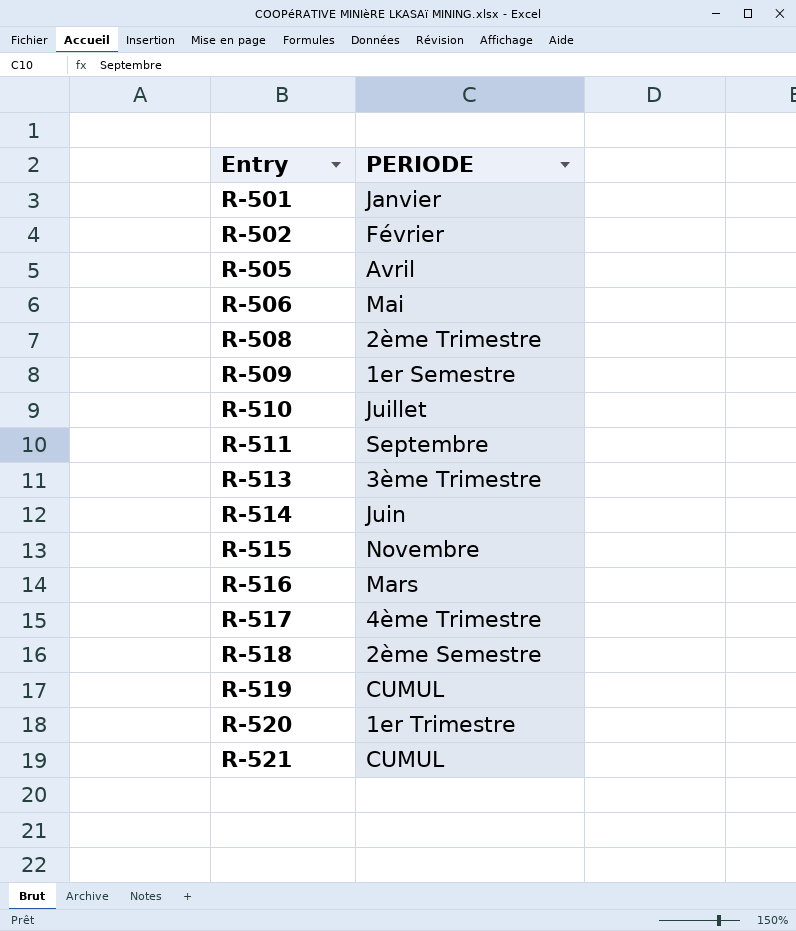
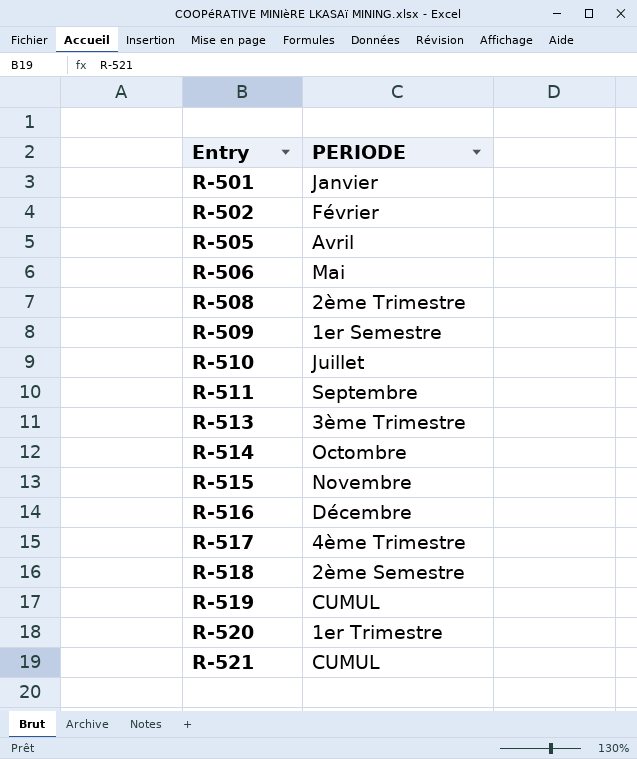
R-514 | PERIODE: Juin -> Octombre
R-516 | PERIODE: Mars -> Décembre

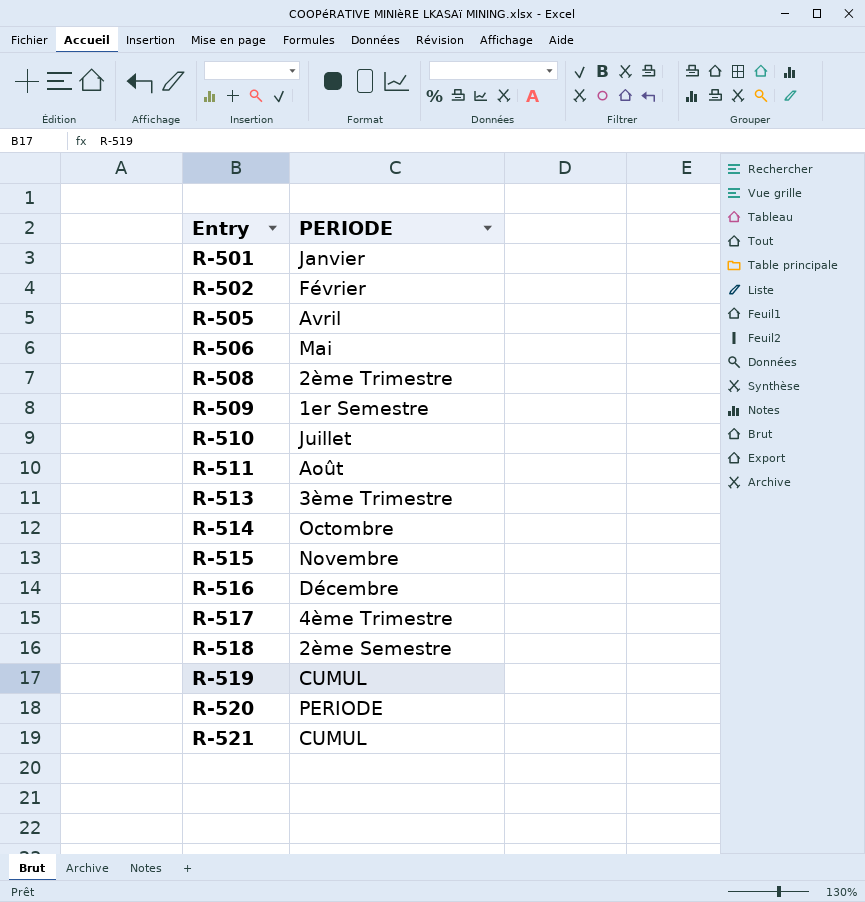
R-511 | PERIODE: Septembre -> Août
R-520 | PERIODE: 1er Trimestre -> PERIODE

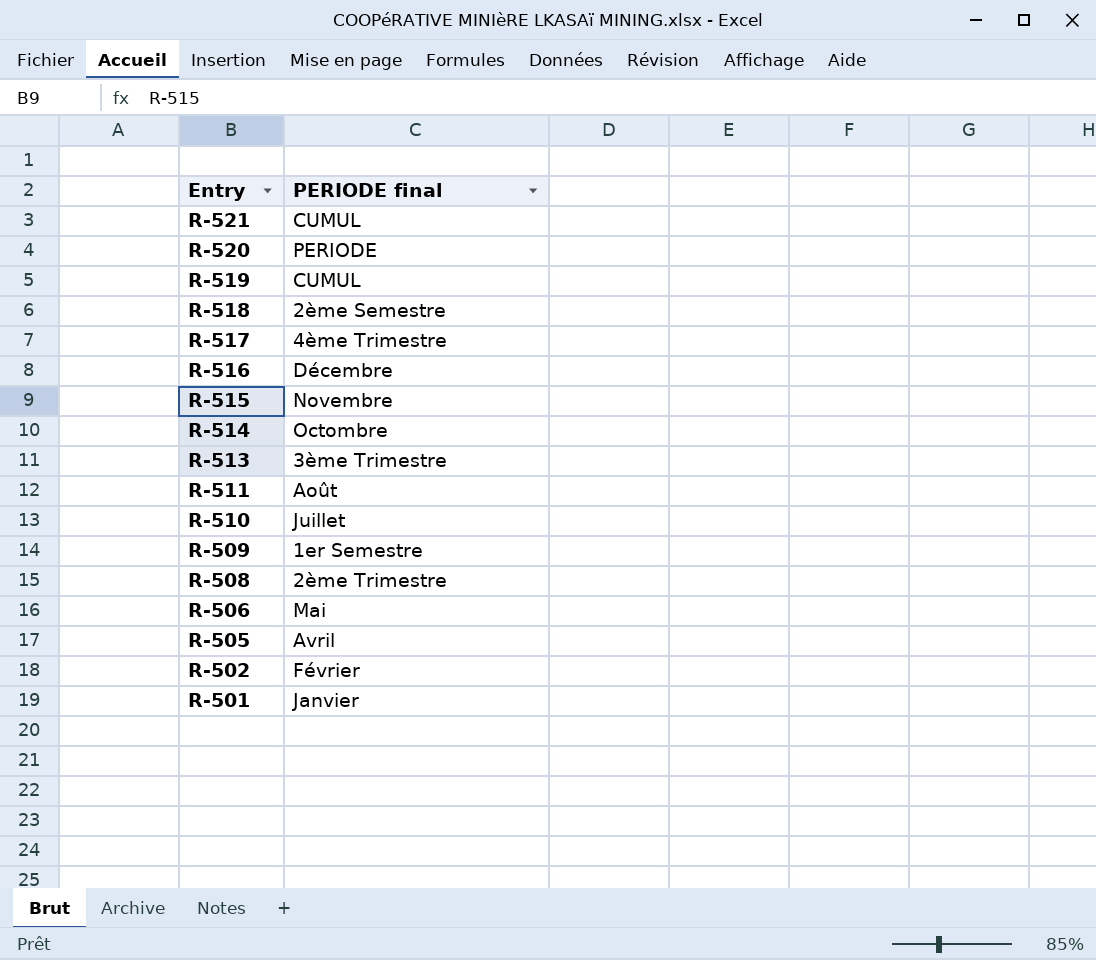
row order: Entry ascending -> Entry descending
column name: PERIODE -> PERIODE final

